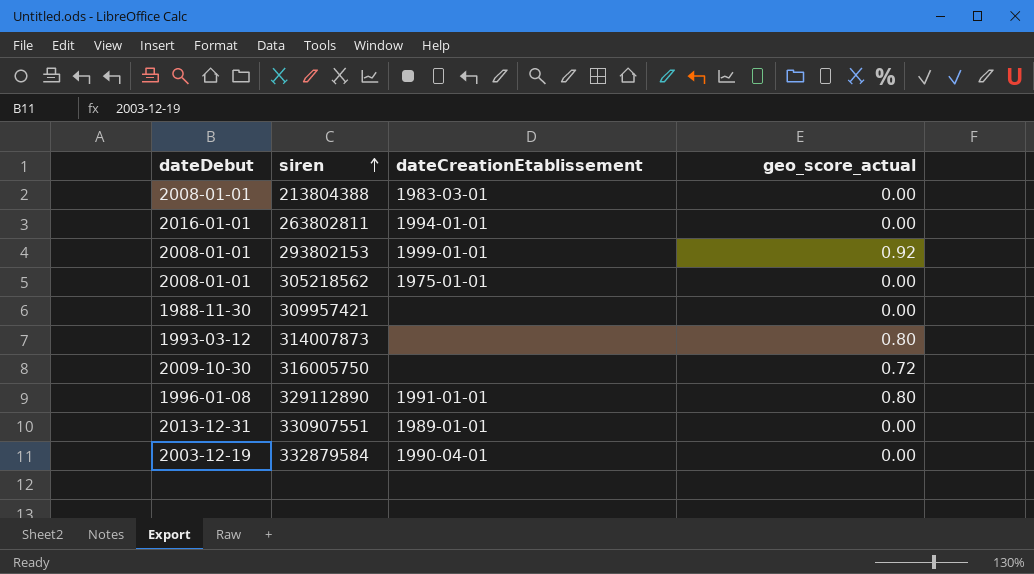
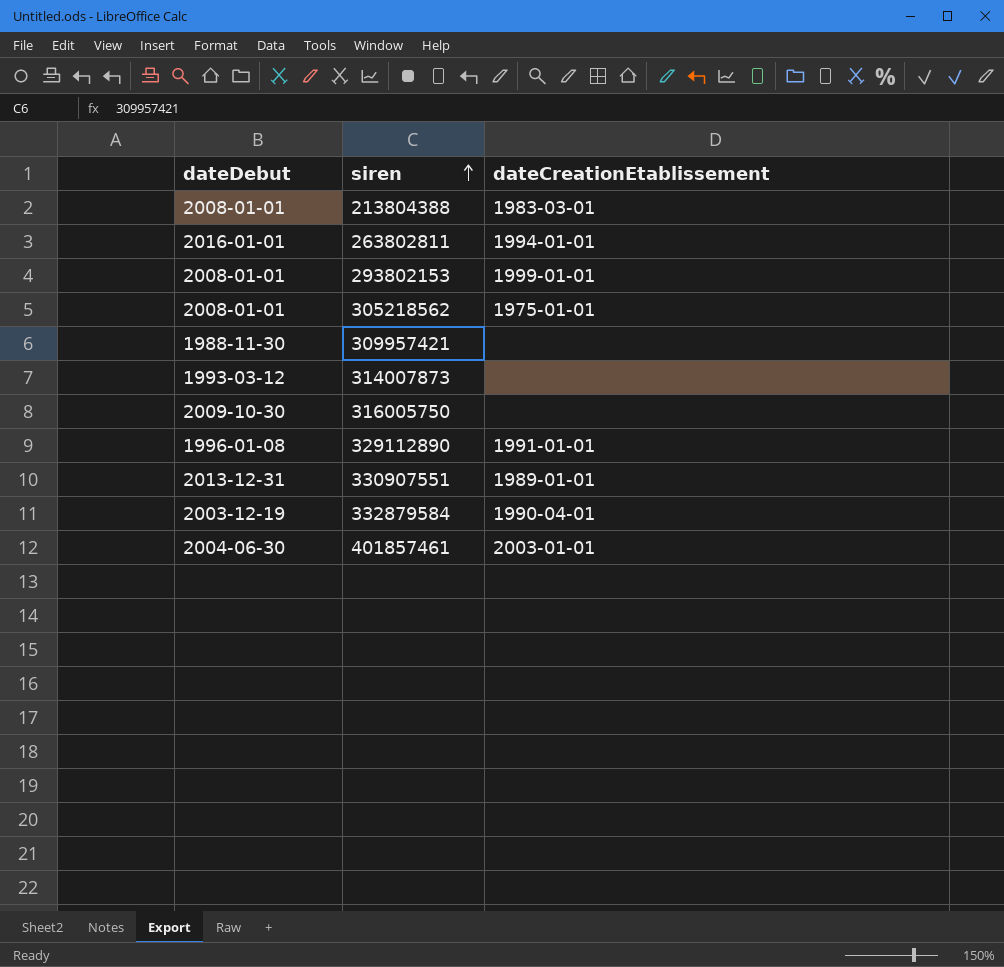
column geo_score_actual | position: 4 -> none
row 401857461: none -> 2004-06-30 | 2003-01-01

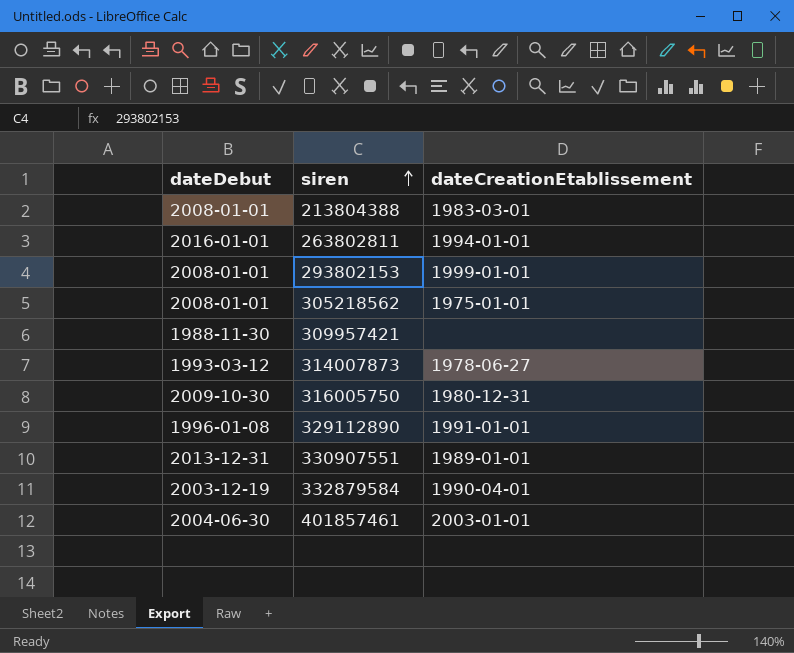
314007873 | dateCreationEtablissement: none -> 1978-06-27
316005750 | dateCreationEtablissement: none -> 1980-12-31

